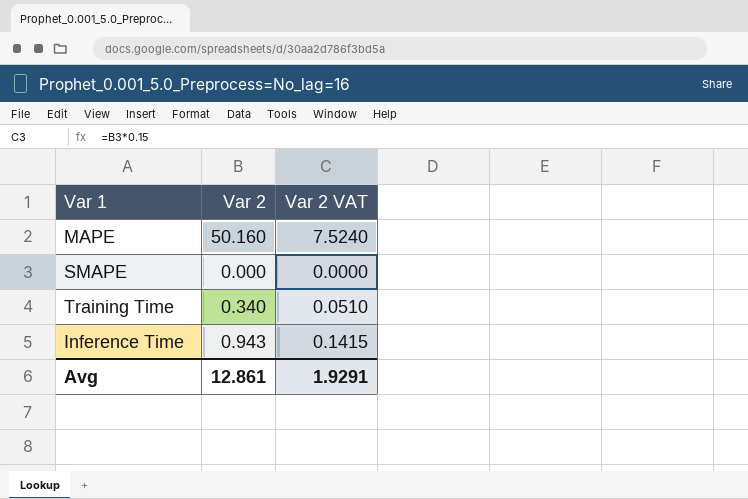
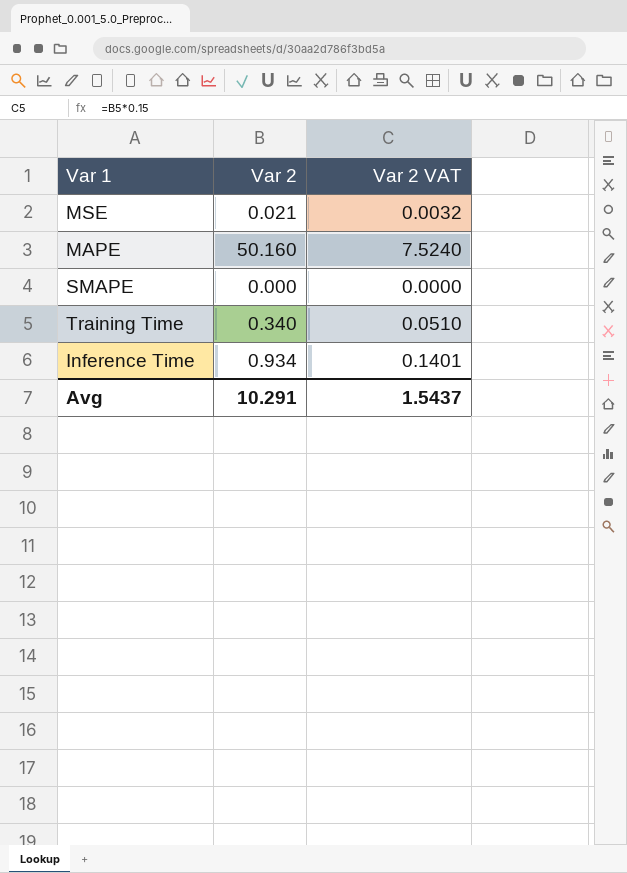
row MSE: none -> 0.021 | 0.0032
Inference Time | Var 2: 0.943 -> 0.934
Inference Time | Var 2 VAT: 0.1415 -> 0.1401
Avg | Var 2: 12.861 -> 10.291
Avg | Var 2 VAT: 1.9291 -> 1.5437

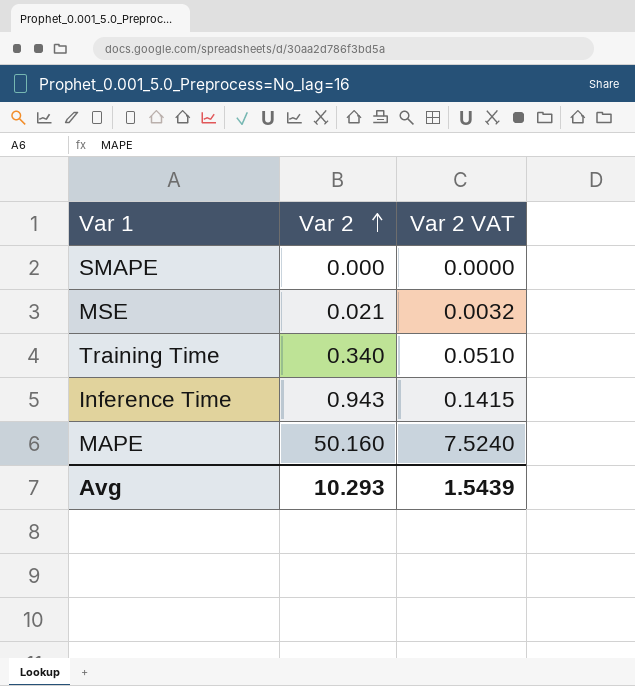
row order: none -> Var 2 ascending
Inference Time | Var 2: 0.934 -> 0.943
Inference Time | Var 2 VAT: 0.1401 -> 0.1415
Avg | Var 2: 10.291 -> 10.293
Avg | Var 2 VAT: 1.5437 -> 1.5439

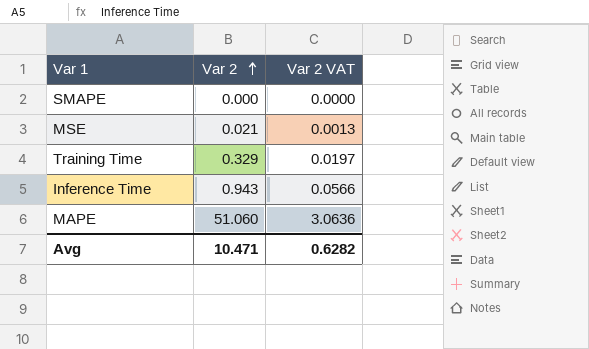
column Var 2 VAT | formula: [Var 2] * 0.15 -> [Var 2] * 0.06
Training Time | Var 2: 0.340 -> 0.329
MAPE | Var 2: 50.160 -> 51.060
Avg | Var 2: 10.293 -> 10.471
Avg | Var 2 VAT: 1.5439 -> 0.6282

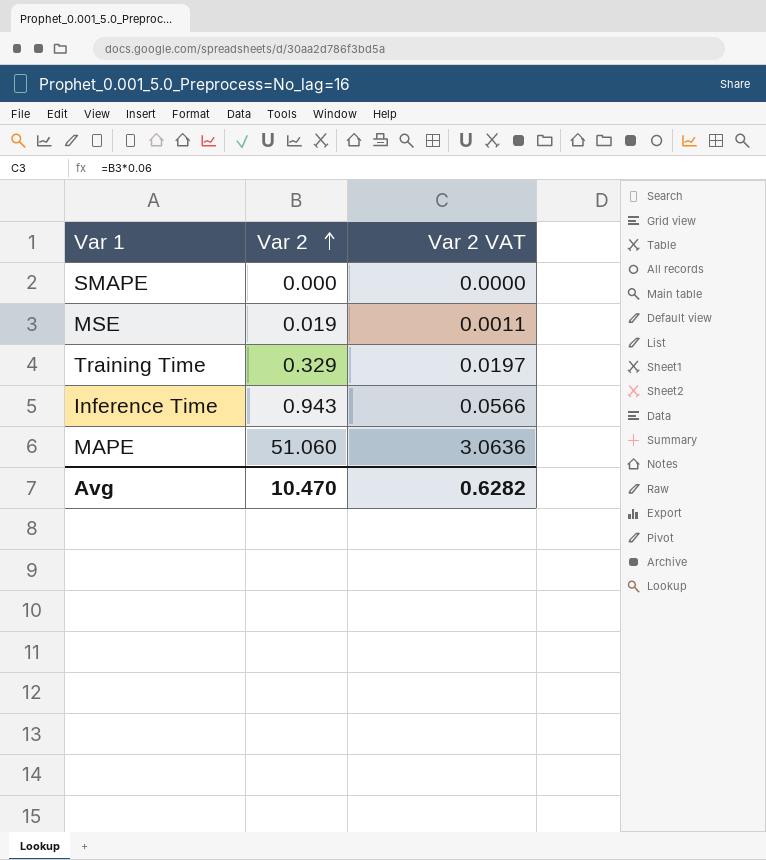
MSE | Var 2: 0.021 -> 0.019
MSE | Var 2 VAT: 0.0013 -> 0.0011
Avg | Var 2: 10.471 -> 10.470

